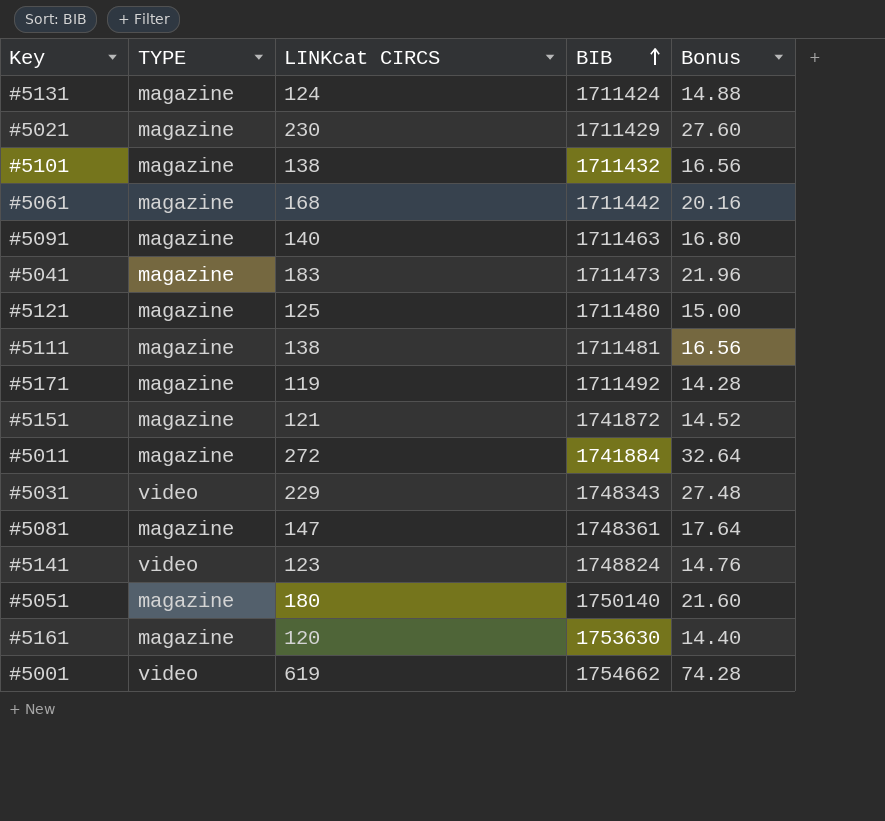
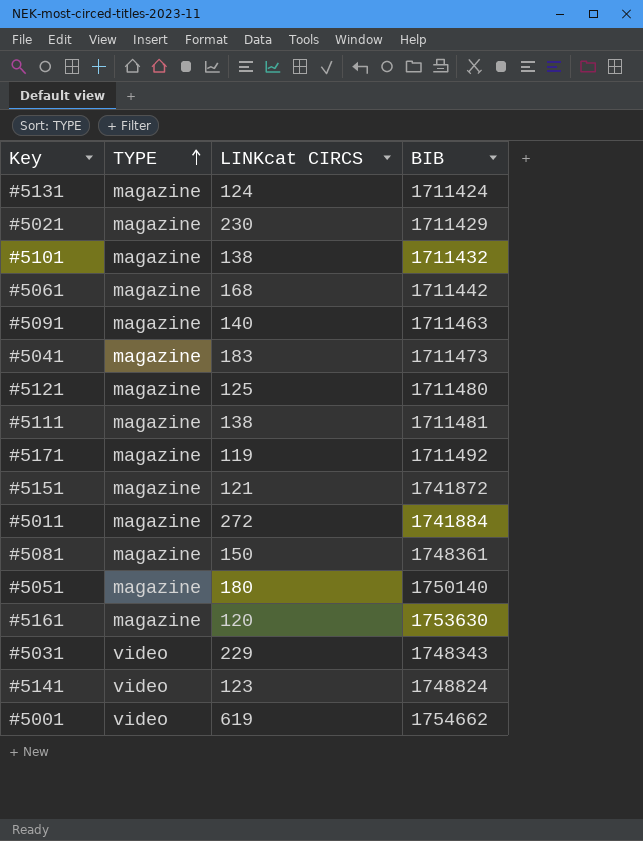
row order: BIB ascending -> TYPE ascending
column Bonus | formula: [LINKcat CIRCS] * 0.12 -> none
#5081 | LINKcat CIRCS: 147 -> 150

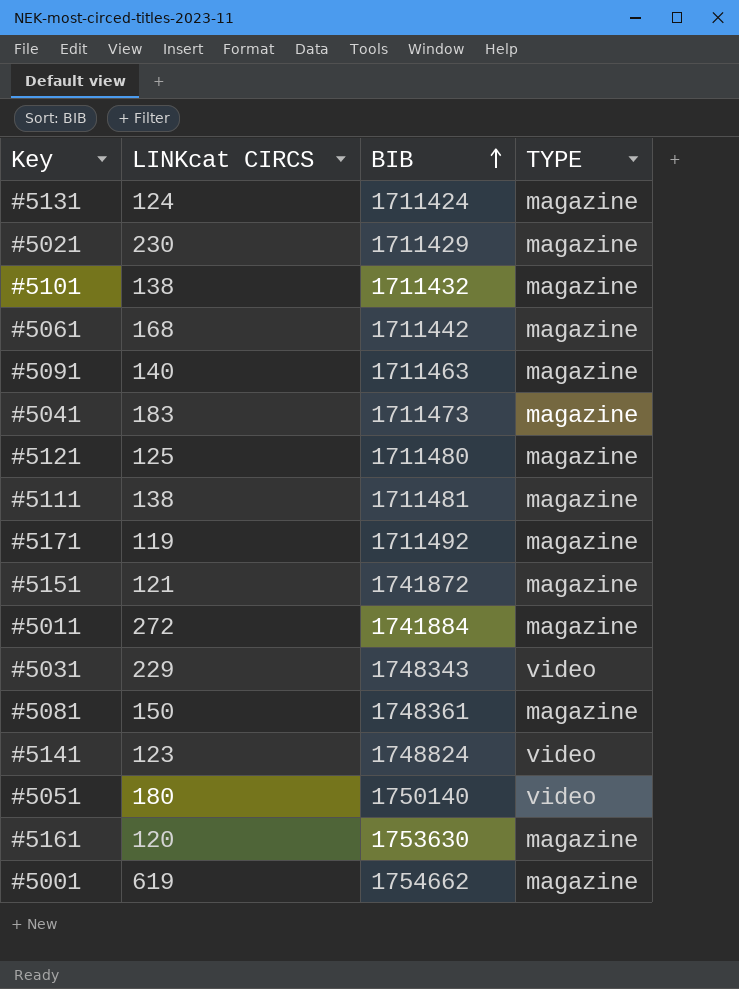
row order: TYPE ascending -> BIB ascending
column TYPE | position: 2 -> 4
#5051 | TYPE: magazine -> video
#5001 | TYPE: video -> magazine

